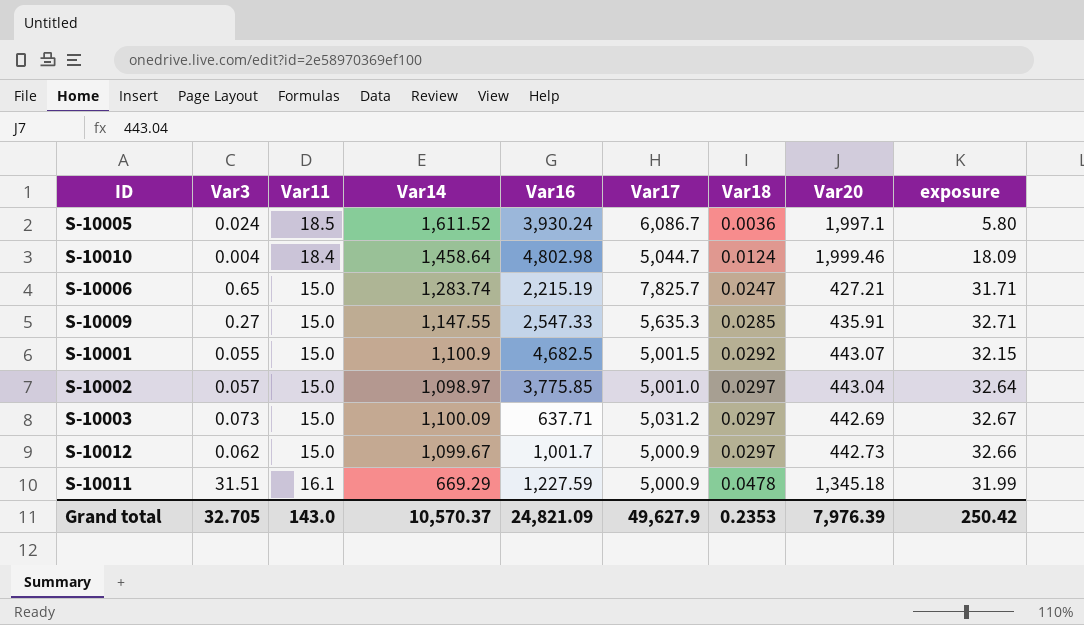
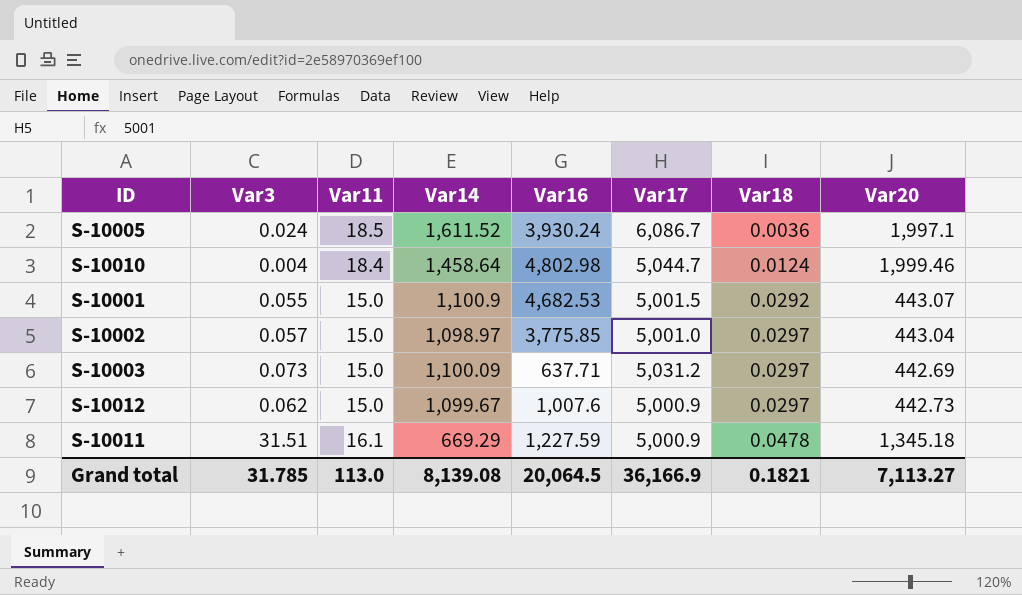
column exposure | formula: [Var14] * [Var18] -> none
row S-10006: 0.65 | 15.0 | 1,283.74 | 2,215.19 | 7,825.7 | 0.0247 | 427.21 | 31.71 -> none
row S-10009: 0.27 | 15.0 | 1,147.55 | 2,547.33 | 5,635.3 | 0.0285 | 435.91 | 32.71 -> none
S-10001 | Var16: 4,682.5 -> 4,682.53
S-10012 | Var16: 1,001.7 -> 1,007.6
Grand total | Var3: 32.705 -> 31.785
Grand total | Var11: 143.0 -> 113.0
Grand total | Var14: 10,570.37 -> 8,139.08
Grand total | Var16: 24,821.09 -> 20,064.5
Grand total | Var17: 49,627.9 -> 36,166.9
Grand total | Var18: 0.2353 -> 0.1821
Grand total | Var20: 7,976.39 -> 7,113.27

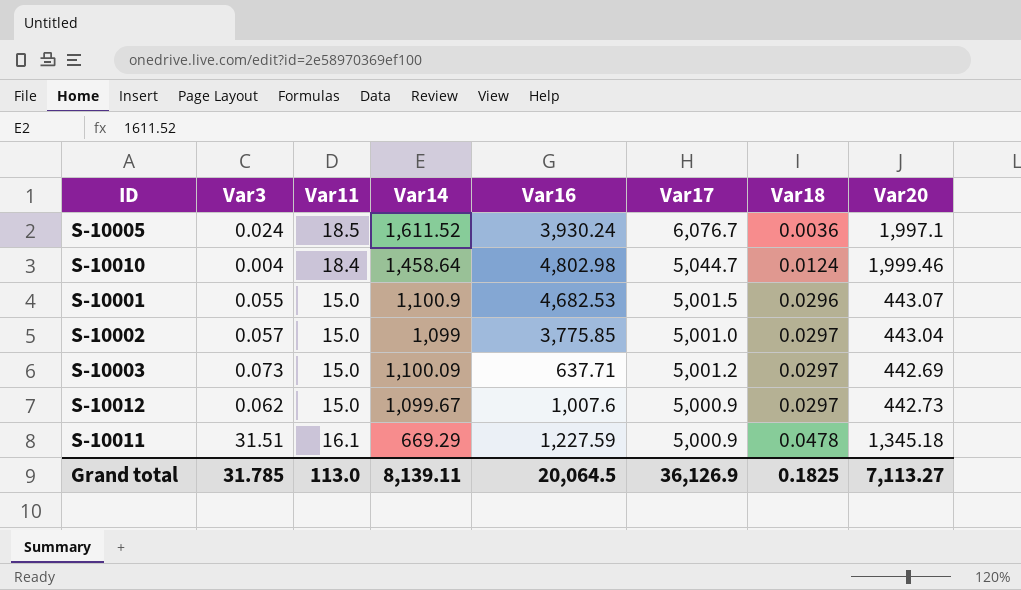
S-10005 | Var17: 6,086.7 -> 6,076.7
S-10001 | Var18: 0.0292 -> 0.0296
S-10002 | Var14: 1,098.97 -> 1,099
S-10003 | Var17: 5,031.2 -> 5,001.2
Grand total | Var14: 8,139.08 -> 8,139.11
Grand total | Var17: 36,166.9 -> 36,126.9
Grand total | Var18: 0.1821 -> 0.1825

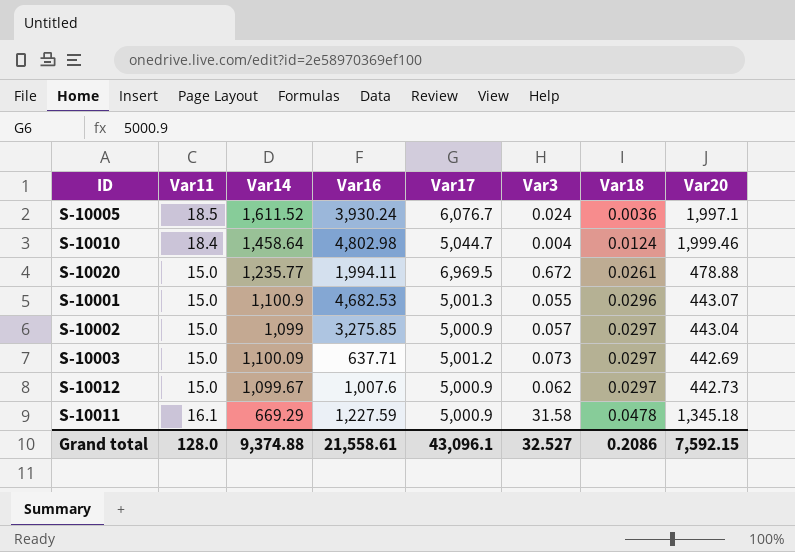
column Var3 | position: 2 -> 6
row S-10020: none -> 15.0 | 1,235.77 | 1,994.11 | 6,969.5 | 0.672 | 0.0261 | 478.88
S-10001 | Var17: 5,001.5 -> 5,001.3
S-10002 | Var16: 3,775.85 -> 3,275.85
S-10002 | Var17: 5,001.0 -> 5,000.9
S-10011 | Var3: 31.51 -> 31.58
Grand total | Var11: 113.0 -> 128.0
Grand total | Var14: 8,139.11 -> 9,374.88
Grand total | Var16: 20,064.5 -> 21,558.61
Grand total | Var17: 36,126.9 -> 43,096.1
Grand total | Var3: 31.785 -> 32.527
Grand total | Var18: 0.1825 -> 0.2086
Grand total | Var20: 7,113.27 -> 7,592.15

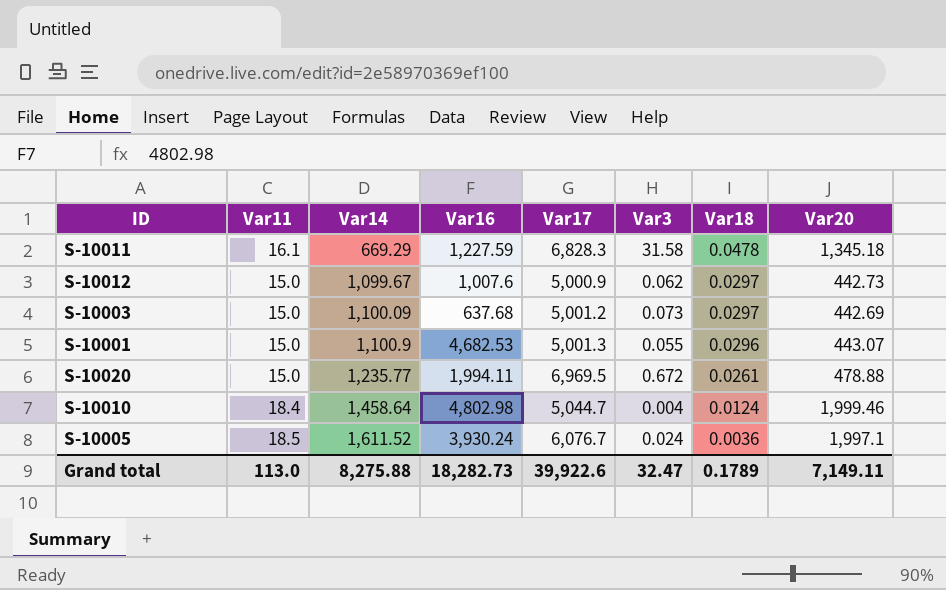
row order: Var18 ascending -> Var14 ascending
row S-10002: 15.0 | 1,099 | 3,275.85 | 5,000.9 | 0.057 | 0.0297 | 443.04 -> none
S-10011 | Var17: 5,000.9 -> 6,828.3
S-10003 | Var16: 637.71 -> 637.68
Grand total | Var11: 128.0 -> 113.0
Grand total | Var14: 9,374.88 -> 8,275.88
Grand total | Var16: 21,558.61 -> 18,282.73
Grand total | Var17: 43,096.1 -> 39,922.6
Grand total | Var3: 32.527 -> 32.47
Grand total | Var18: 0.2086 -> 0.1789
Grand total | Var20: 7,592.15 -> 7,149.11

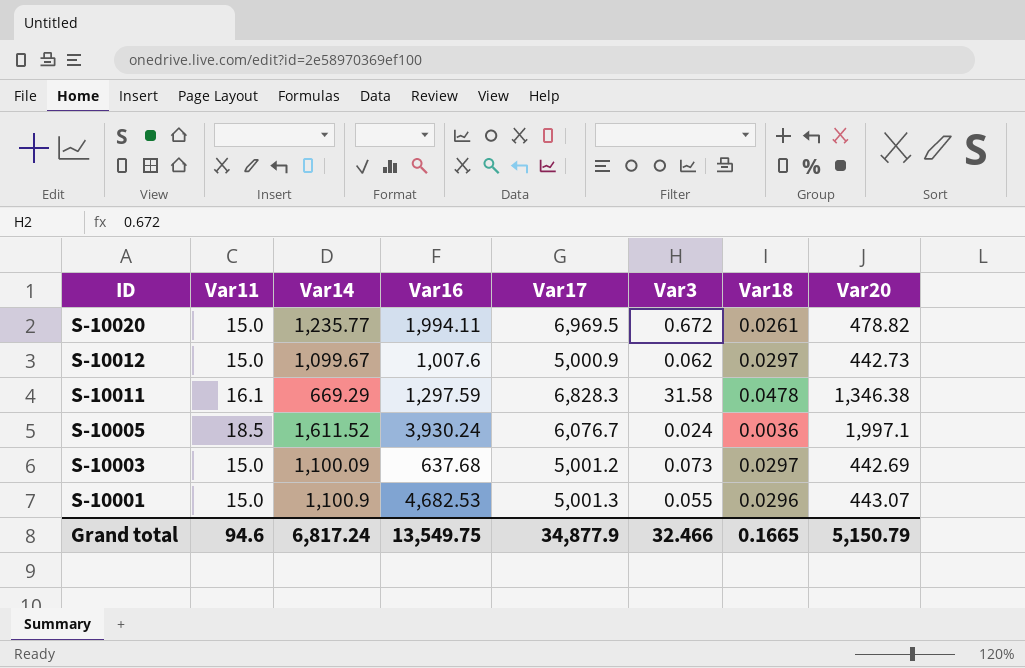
row order: Var14 ascending -> ID descending
row S-10010: 18.4 | 1,458.64 | 4,802.98 | 5,044.7 | 0.004 | 0.0124 | 1,999.46 -> none
S-10020 | Var20: 478.88 -> 478.82
S-10011 | Var16: 1,227.59 -> 1,297.59
S-10011 | Var20: 1,345.18 -> 1,346.38
Grand total | Var11: 113.0 -> 94.6
Grand total | Var14: 8,275.88 -> 6,817.24
Grand total | Var16: 18,282.73 -> 13,549.75
Grand total | Var17: 39,922.6 -> 34,877.9
Grand total | Var3: 32.47 -> 32.466
Grand total | Var18: 0.1789 -> 0.1665
Grand total | Var20: 7,149.11 -> 5,150.79

